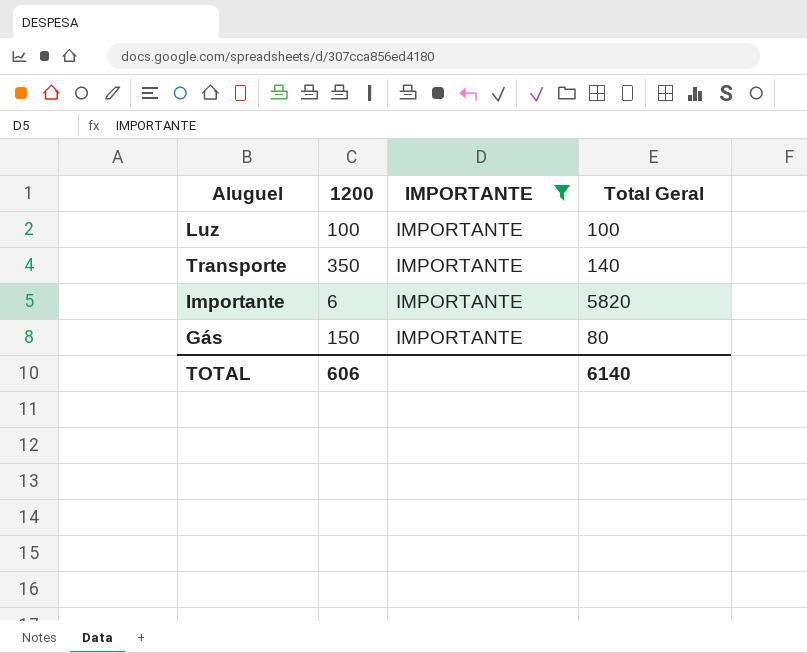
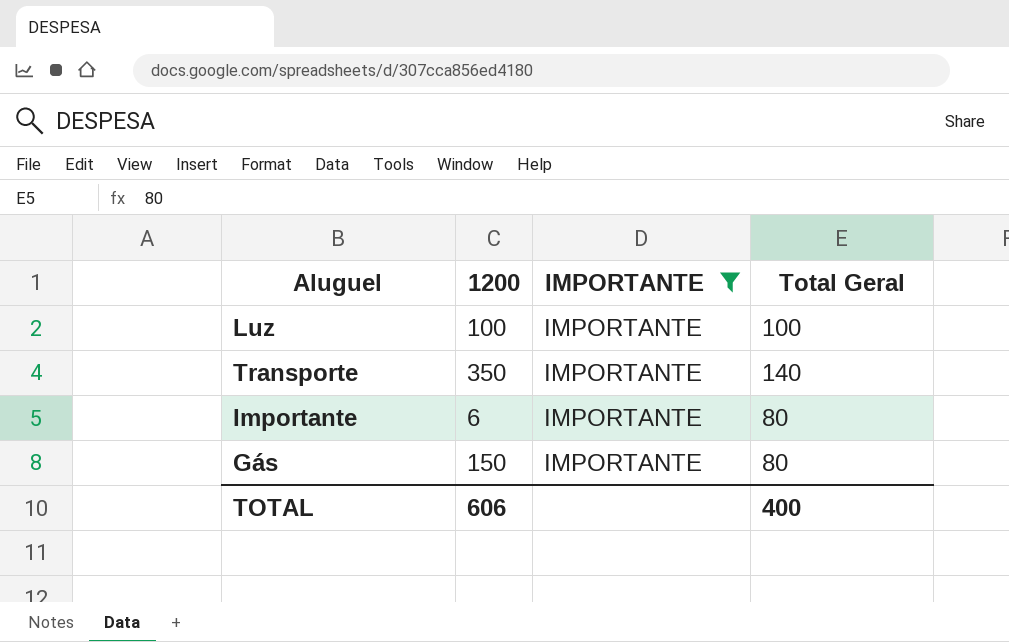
Importante | Total Geral: 5820 -> 80
TOTAL | Total Geral: 6140 -> 400

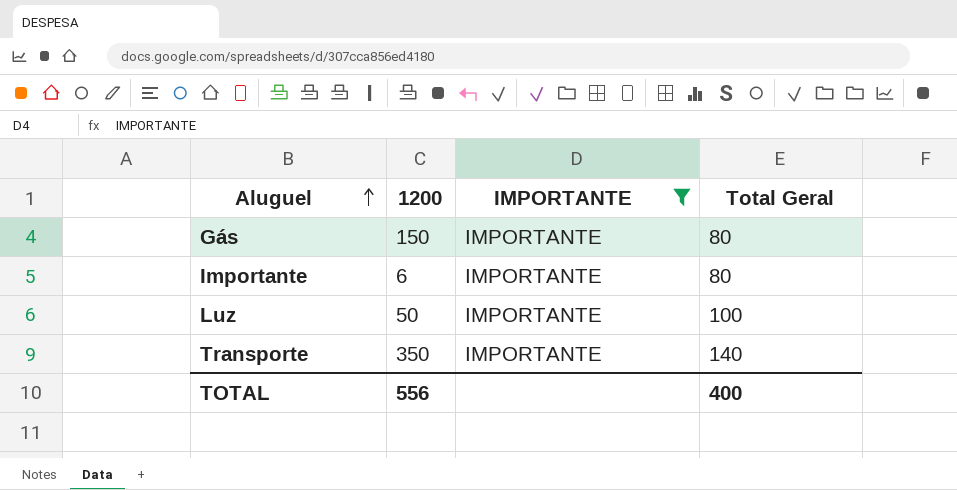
row order: none -> Aluguel ascending
Luz | 1200: 100 -> 50
TOTAL | 1200: 606 -> 556

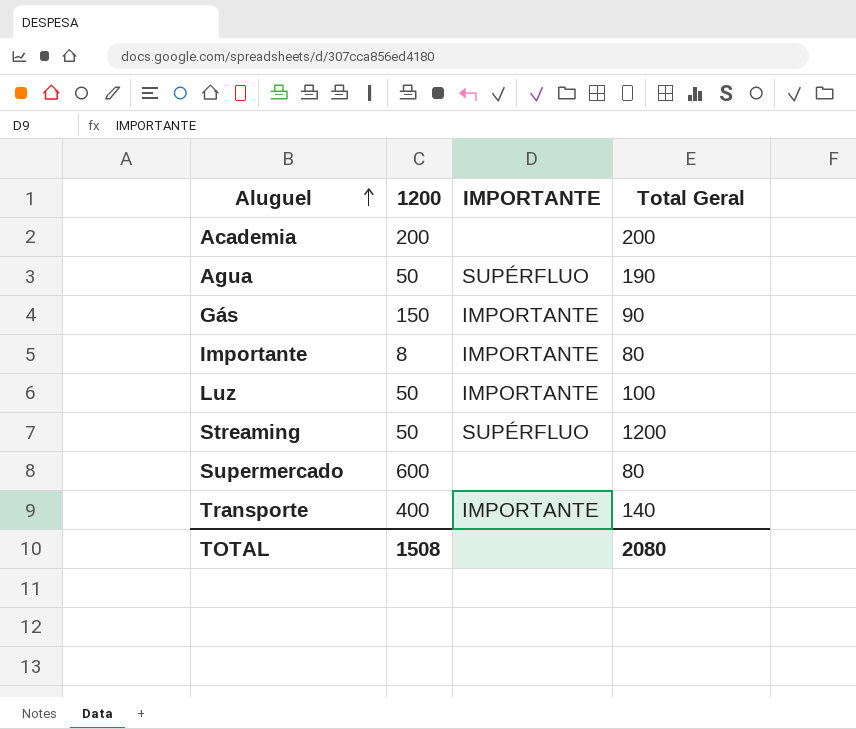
filter: IMPORTANTE = IMPORTANTE -> none
Gás | Total Geral: 80 -> 90
Importante | 1200: 6 -> 8
Transporte | 1200: 350 -> 400
TOTAL | 1200: 556 -> 1508
TOTAL | Total Geral: 400 -> 2080

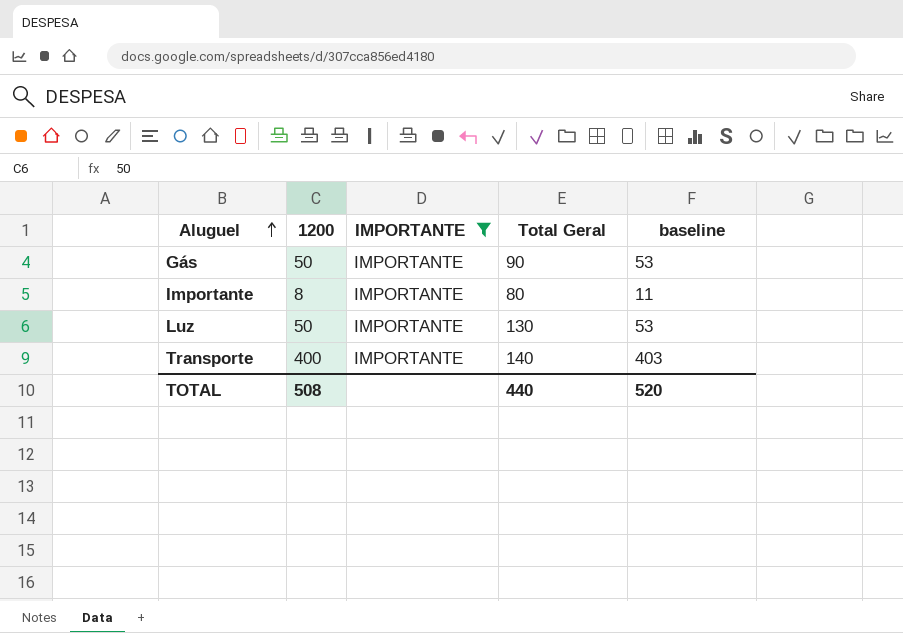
filter: none -> IMPORTANTE = IMPORTANTE
column baseline | formula: none -> [1200] + 3
Gás | 1200: 150 -> 50
Luz | Total Geral: 100 -> 130
TOTAL | 1200: 1508 -> 508
TOTAL | Total Geral: 2080 -> 440

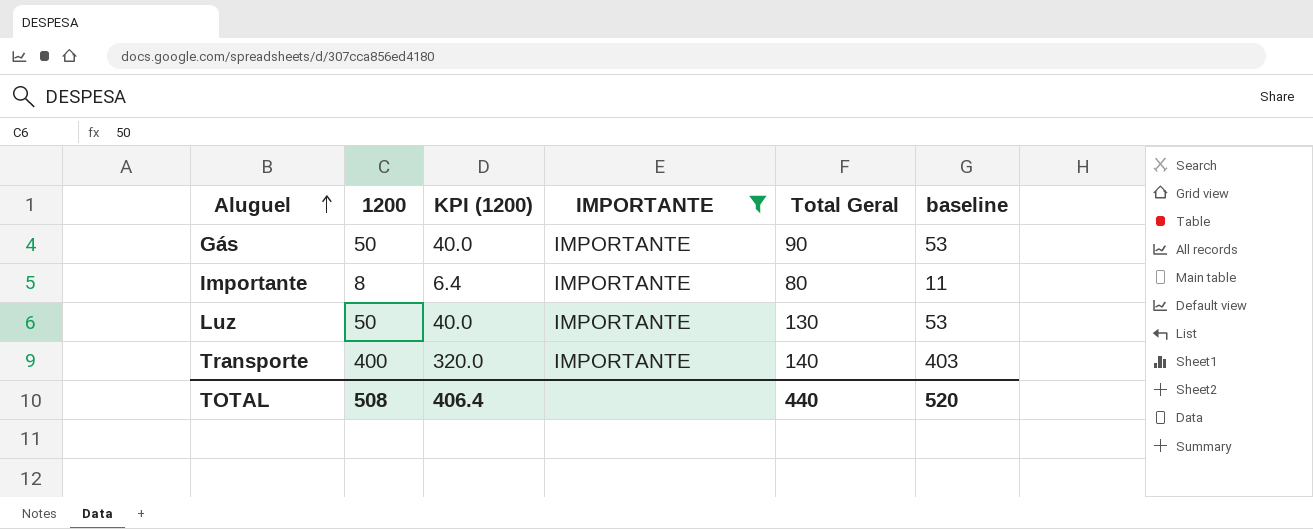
column KPI (1200) | formula: none -> [1200] * 0.8

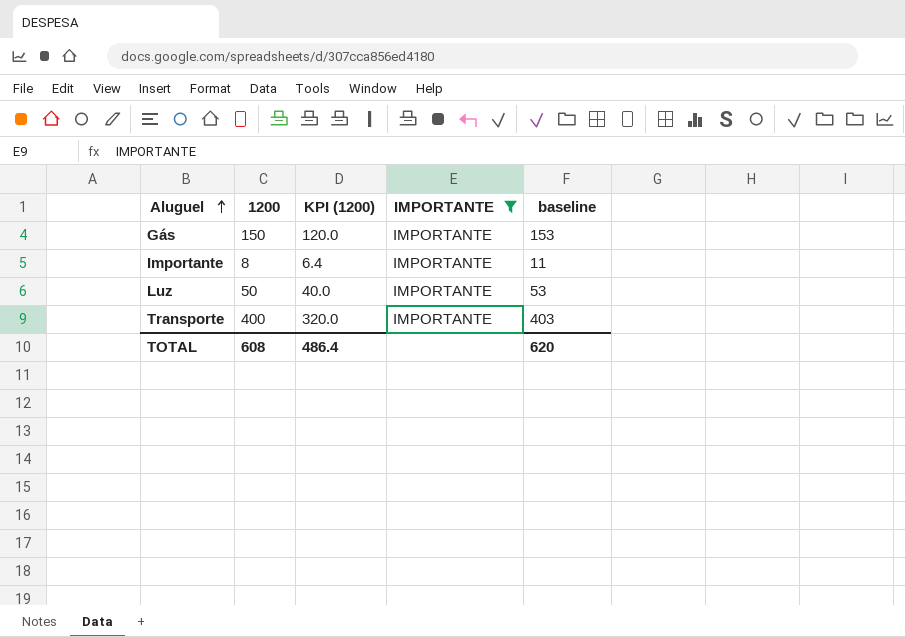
column Total Geral | position: 5 -> none
Gás | 1200: 50 -> 150
Gás | KPI (1200): 40.0 -> 120.0
Gás | baseline: 53 -> 153
TOTAL | 1200: 508 -> 608
TOTAL | KPI (1200): 406.4 -> 486.4
TOTAL | baseline: 520 -> 620

